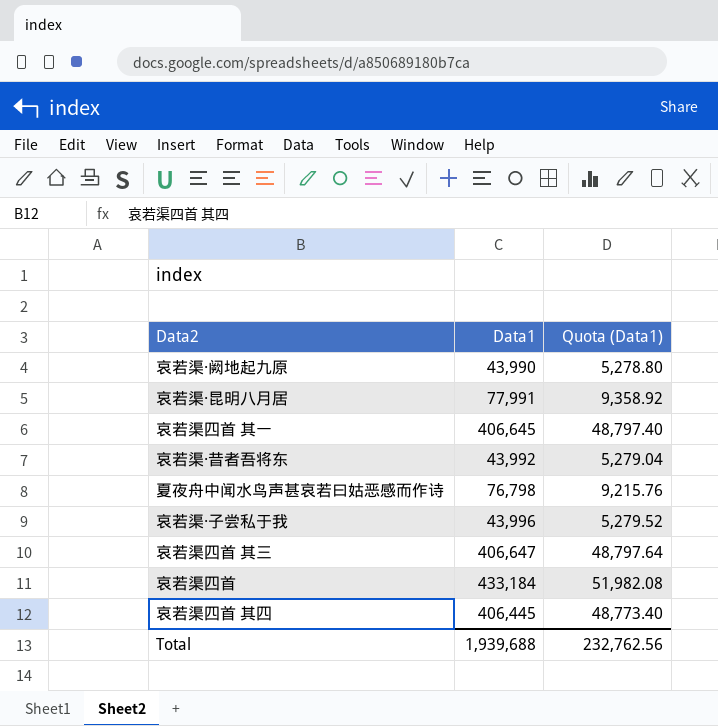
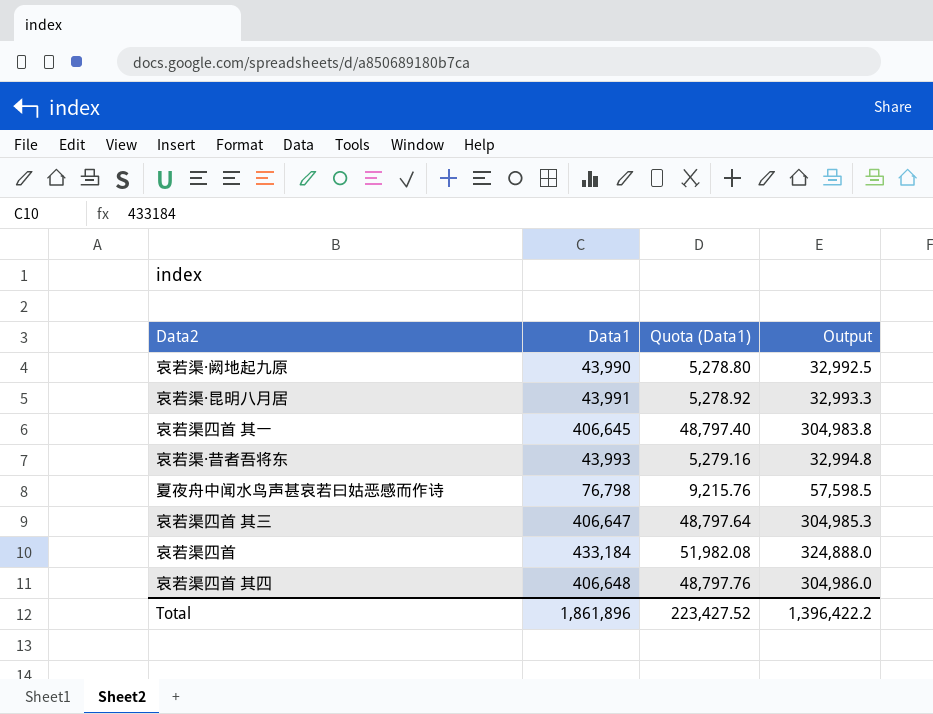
column Output | formula: none -> [Data1] * 0.75
row 哀若渠·子尝私于我: 43,996 | 5,279.52 -> none
哀若渠·昆明八月居 | Data1: 77,991 -> 43,991
哀若渠·昆明八月居 | Quota (Data1): 9,358.92 -> 5,278.92
哀若渠·昔者吾将东 | Data1: 43,992 -> 43,993
哀若渠·昔者吾将东 | Quota (Data1): 5,279.04 -> 5,279.16
哀若渠四首 其四 | Data1: 406,445 -> 406,648
哀若渠四首 其四 | Quota (Data1): 48,773.40 -> 48,797.76
Total | Data1: 1,939,688 -> 1,861,896
Total | Quota (Data1): 232,762.56 -> 223,427.52

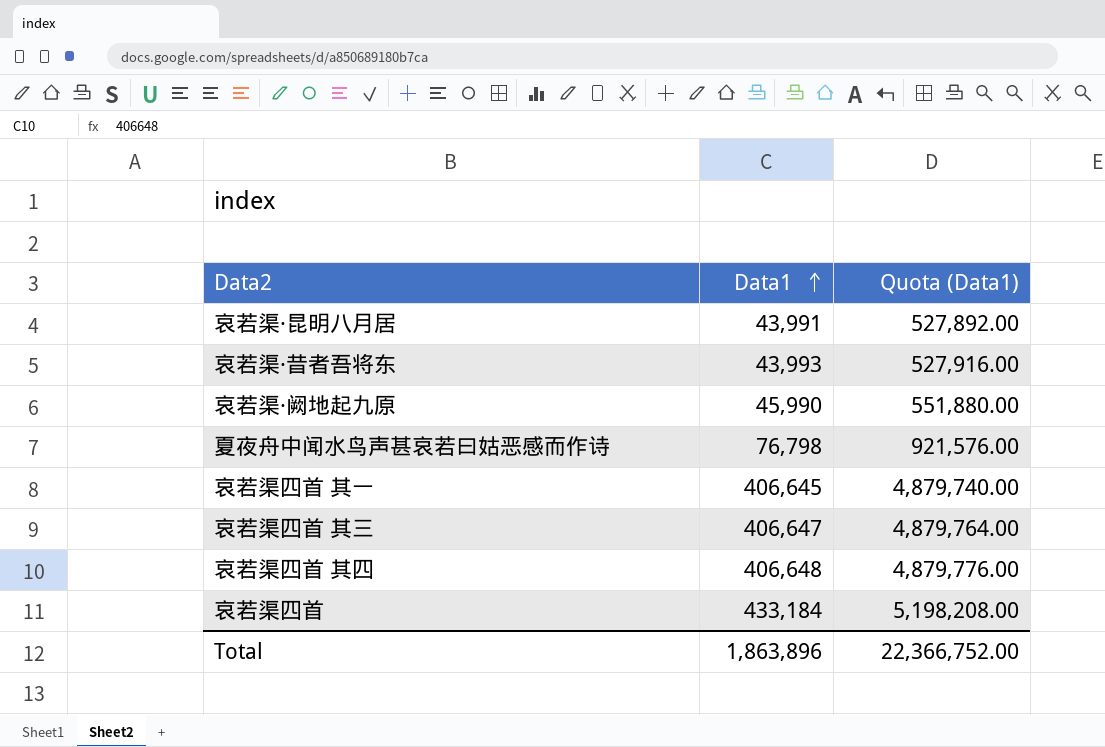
row order: none -> Data1 ascending
column Output | formula: [Data1] * 0.75 -> none
column Quota (Data1) | formula: [Data1] * 0.12 -> [Data1] * 12
哀若渠·阙地起九原 | Data1: 43,990 -> 45,990
Total | Data1: 1,861,896 -> 1,863,896
Total | Quota (Data1): 223,427.52 -> 22,366,752.00

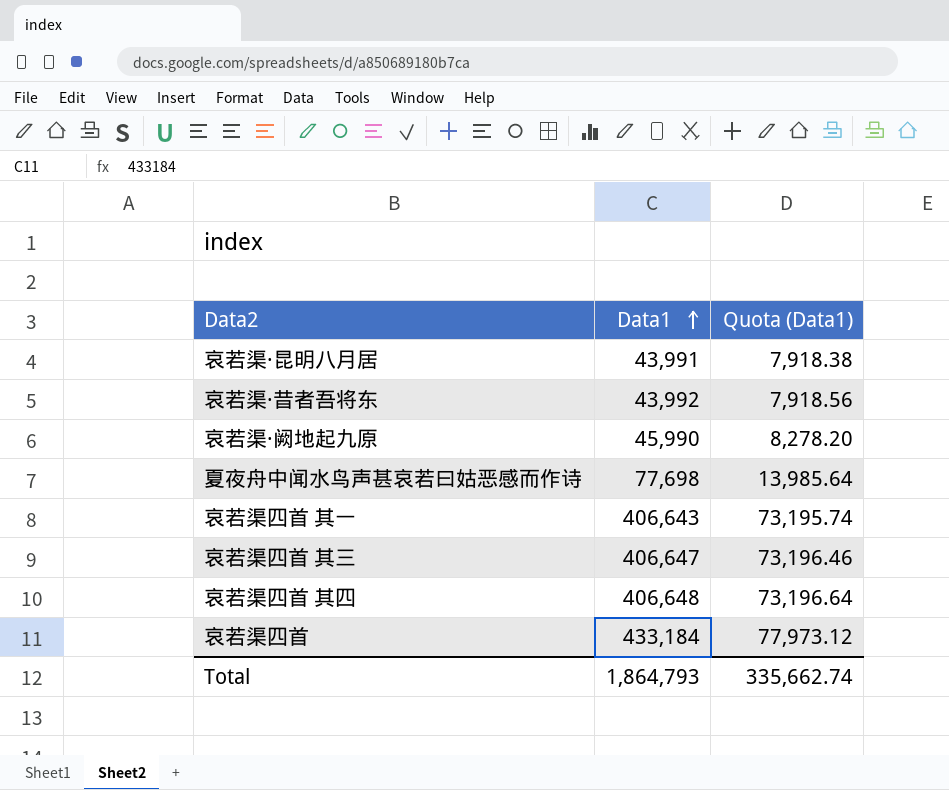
column Quota (Data1) | formula: [Data1] * 12 -> [Data1] * 0.18
哀若渠·昔者吾将东 | Data1: 43,993 -> 43,992
夏夜舟中闻水鸟声甚哀若曰姑恶感而作诗 | Data1: 76,798 -> 77,698
哀若渠四首 其一 | Data1: 406,645 -> 406,643
Total | Data1: 1,863,896 -> 1,864,793
Total | Quota (Data1): 22,366,752.00 -> 335,662.74

